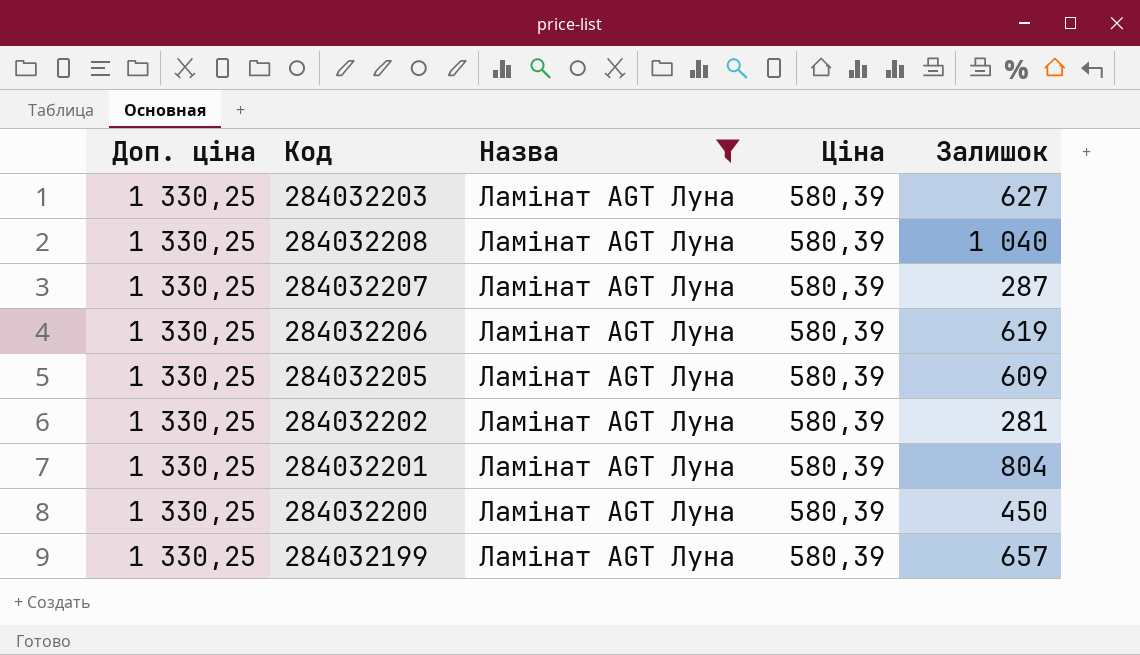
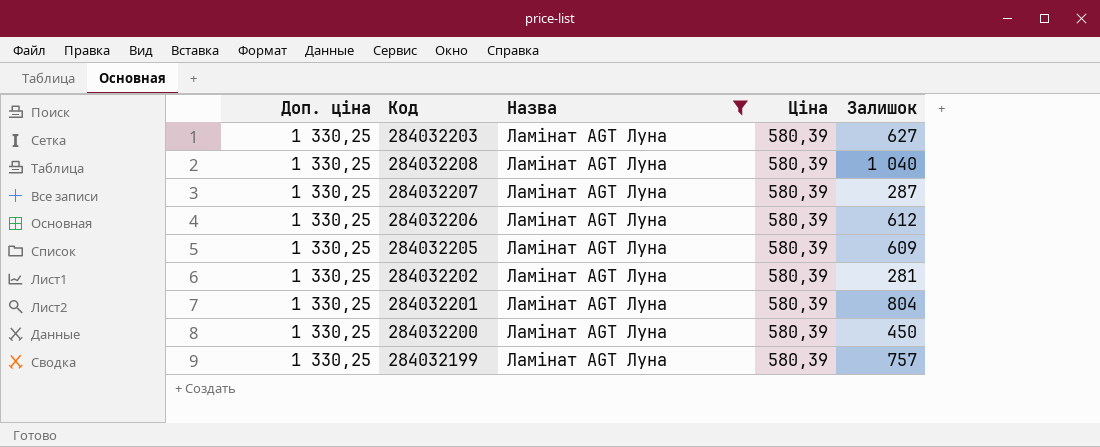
284032206 | Залишок: 619 -> 612
284032199 | Залишок: 657 -> 757

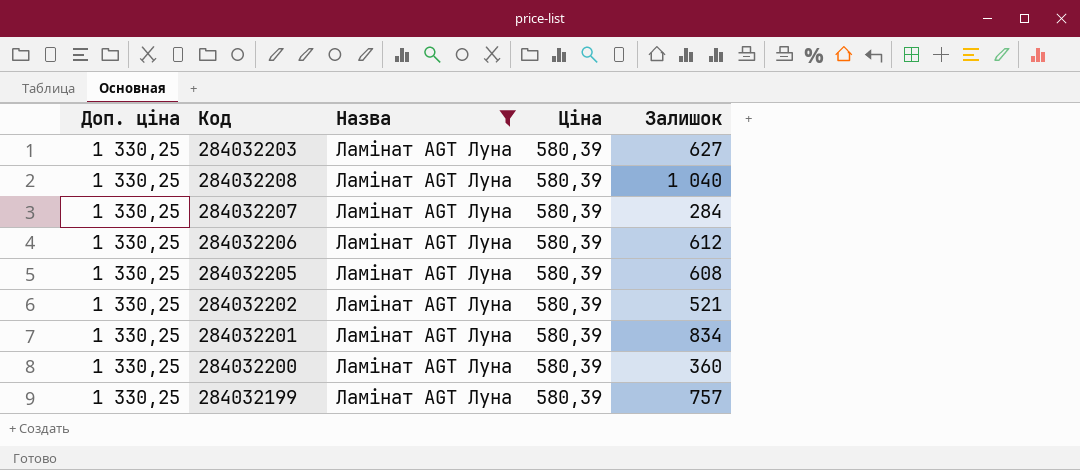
284032207 | Залишок: 287 -> 284
284032205 | Залишок: 609 -> 608
284032202 | Залишок: 281 -> 521
284032201 | Залишок: 804 -> 834
284032200 | Залишок: 450 -> 360

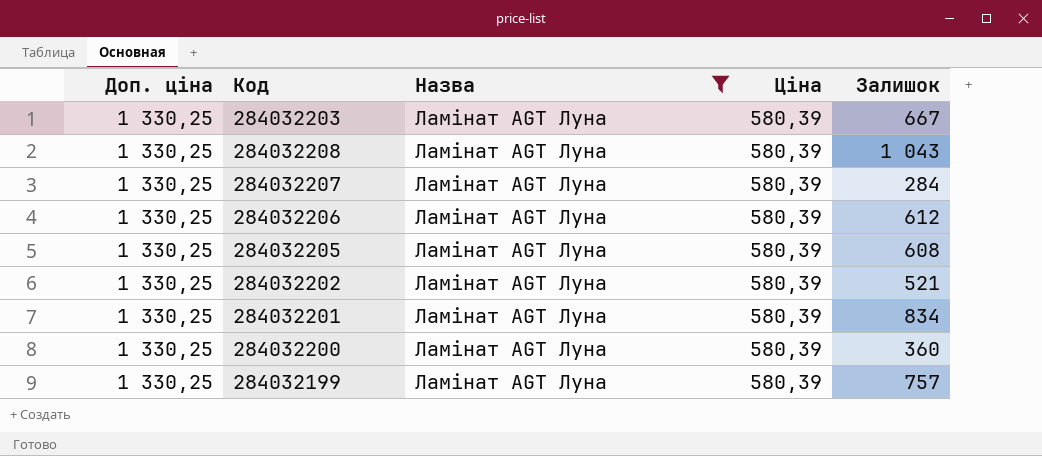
284032203 | Залишок: 627 -> 667
284032208 | Залишок: 1 040 -> 1 043

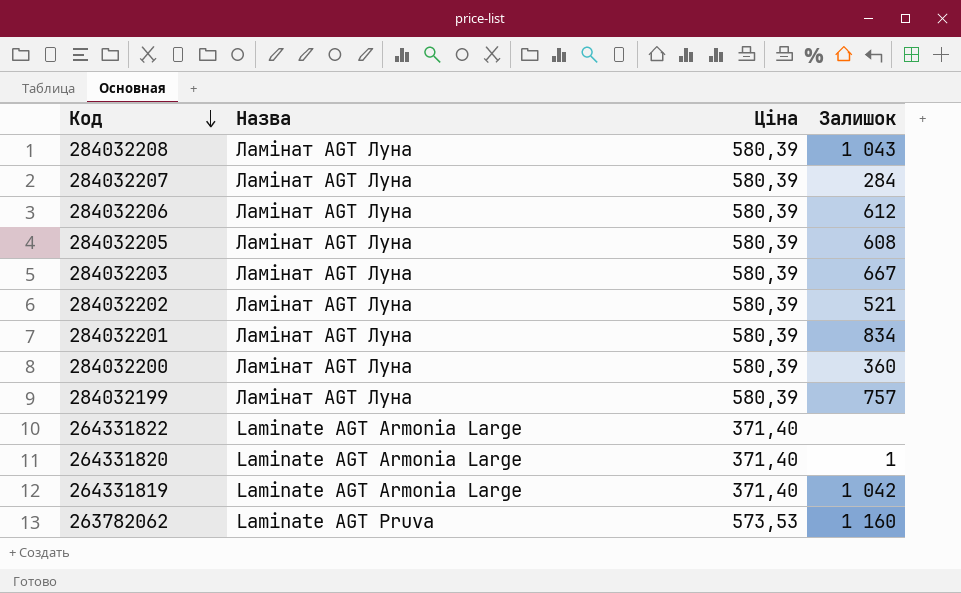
filter: Назва = Ламінат AGT Луна -> none
row order: none -> Код descending
column Доп. ціна | position: 1 -> none

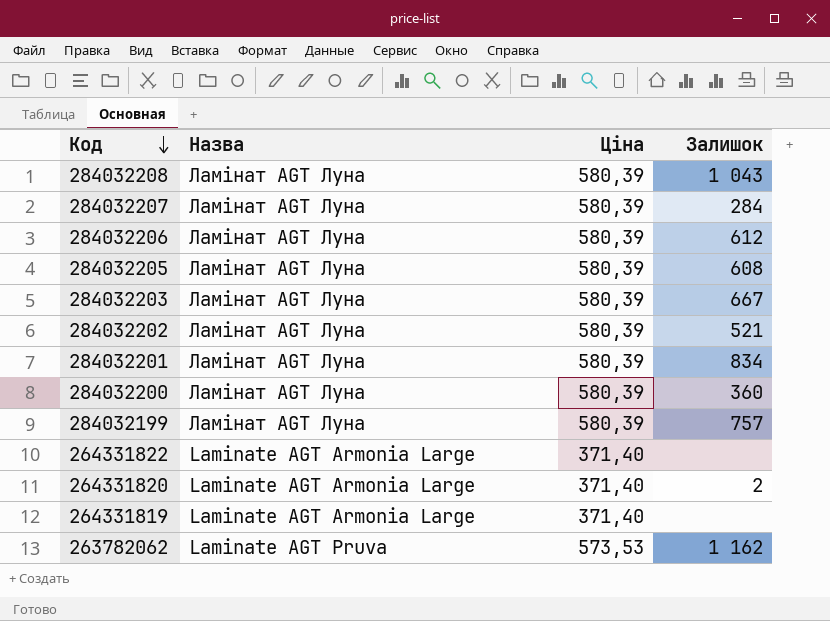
264331820 | Залишок: 1 -> 2
264331819 | Залишок: 1 042 -> none
263782062 | Залишок: 1 160 -> 1 162

